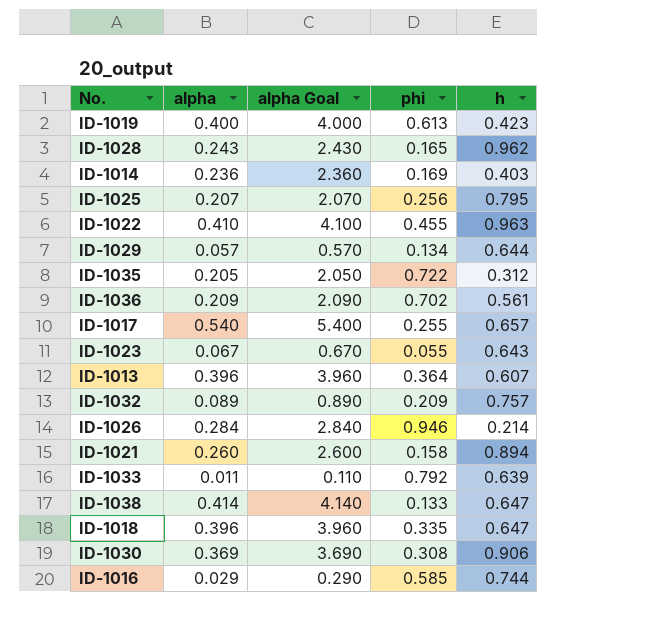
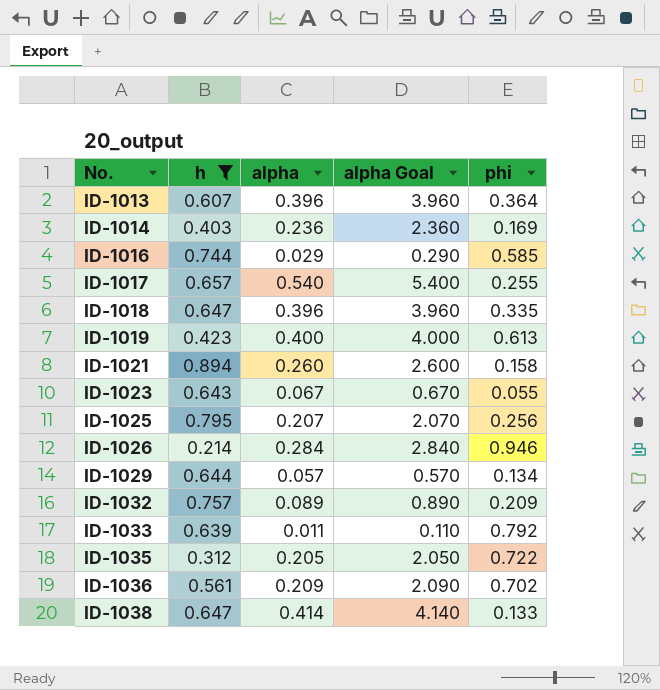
filter: none -> h <= 0.894
row order: none -> No. ascending
column h | position: 5 -> 2

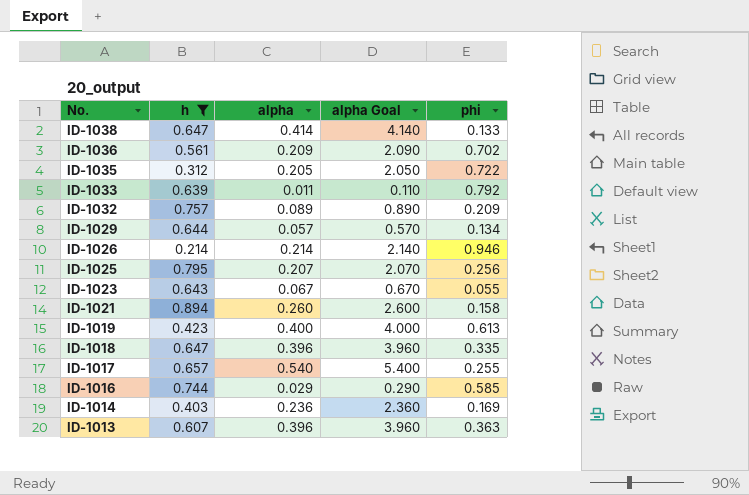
row order: No. ascending -> No. descending
ID-1026 | alpha: 0.284 -> 0.214
ID-1026 | alpha Goal: 2.840 -> 2.140
ID-1013 | phi: 0.364 -> 0.363

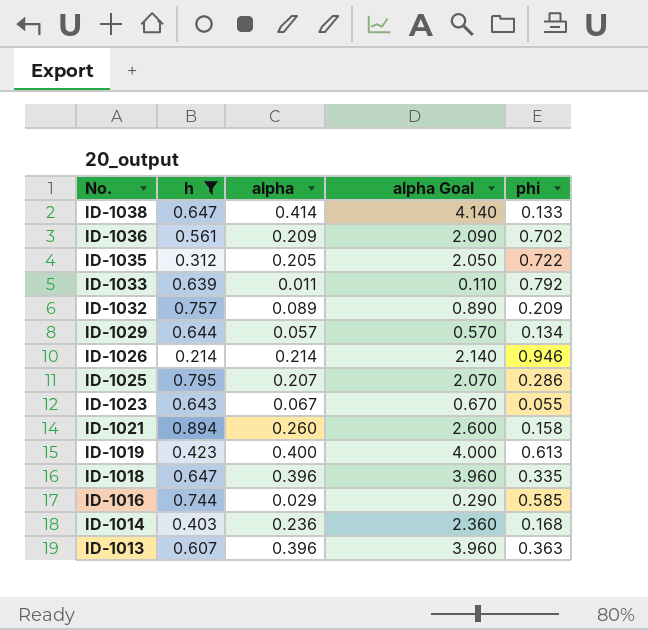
row ID-1017: 0.657 | 0.540 | 5.400 | 0.255 -> none
ID-1025 | phi: 0.256 -> 0.286
ID-1014 | phi: 0.169 -> 0.168

